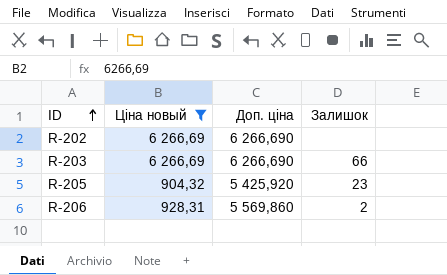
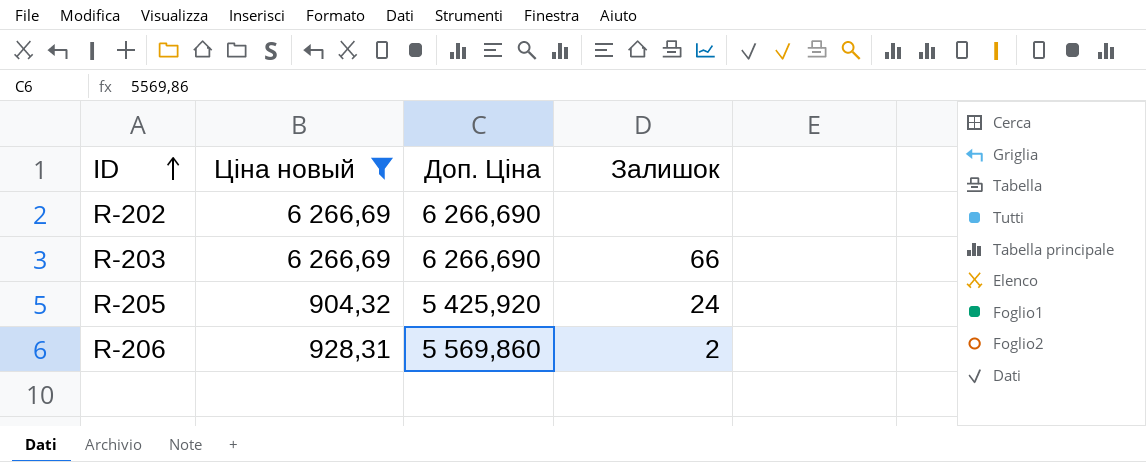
column name: Доп. ціна -> Доп. Ціна
R-205 | Залишок: 23 -> 24

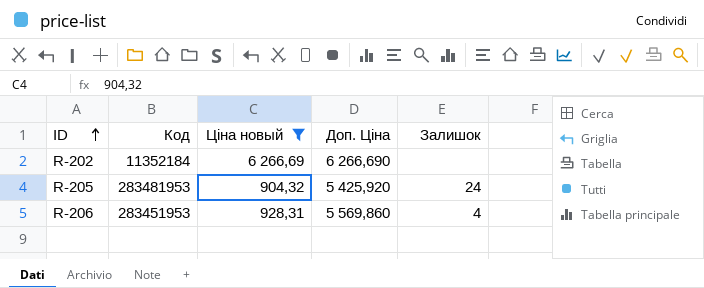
column Код | position: none -> 2
row R-203: 6 266,69 | 6 266,690 | 66 -> none
R-206 | Залишок: 2 -> 4

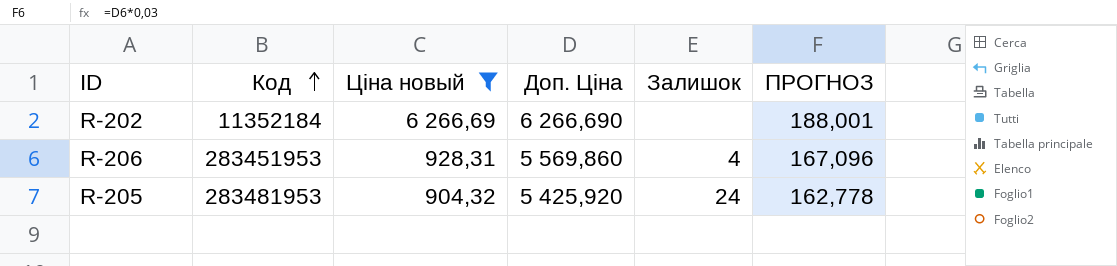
row order: ID ascending -> Код ascending
column ПРОГНОЗ | formula: none -> [Доп. Ціна] * 0,03

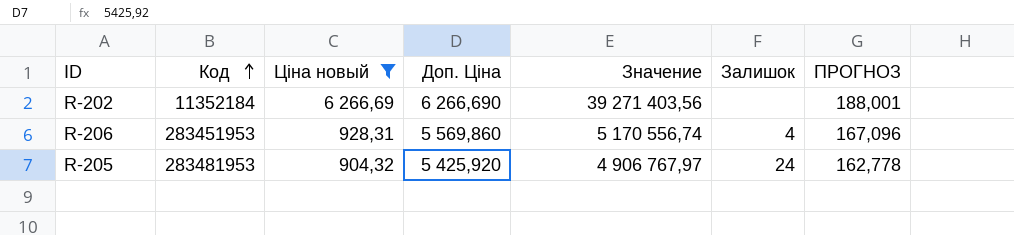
column Значение | formula: none -> [Ціна новый] * [Доп. Ціна]

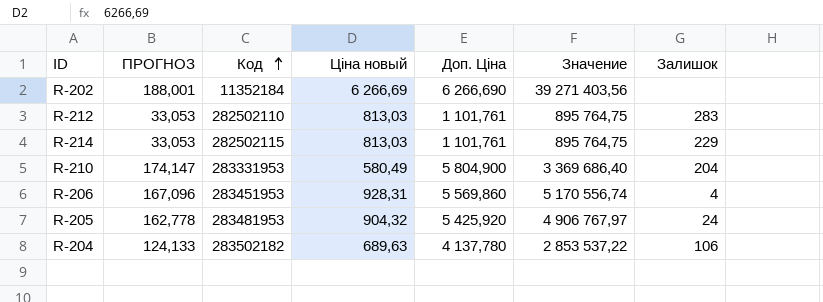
filter: Ціна новый >= 904,32 -> none
column ПРОГНОЗ | position: 7 -> 2

